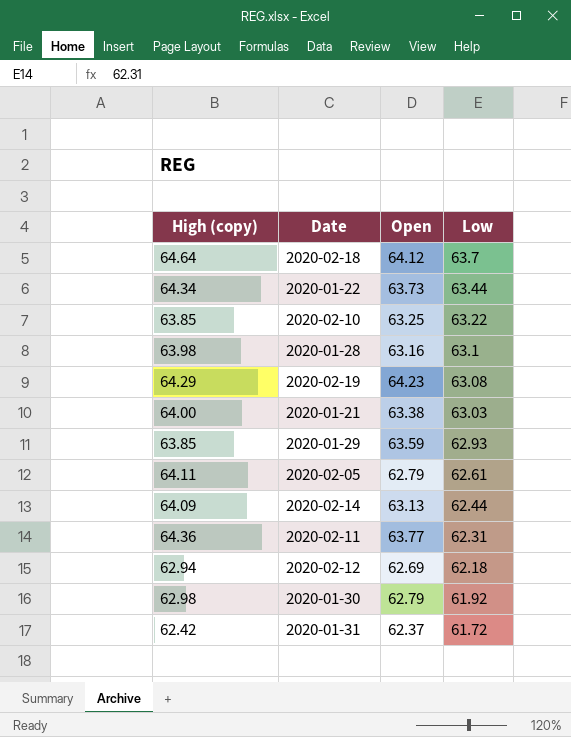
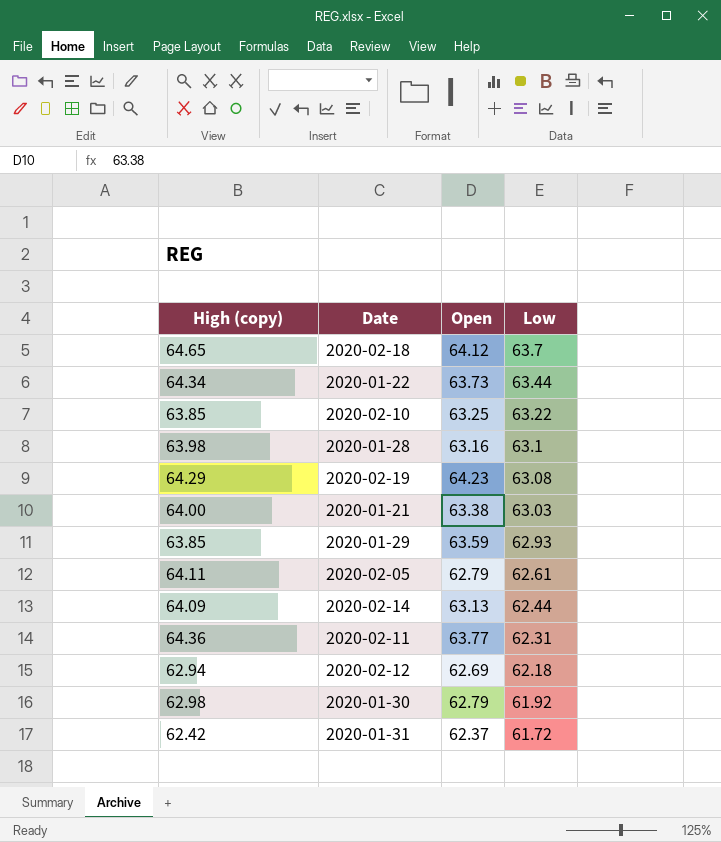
2020-02-18 | High (copy): 64.64 -> 64.65

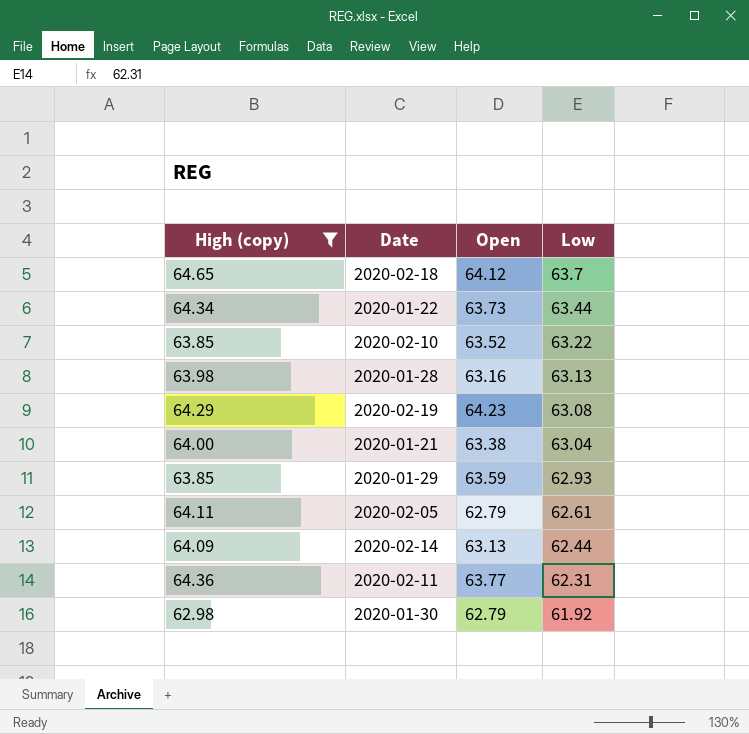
filter: none -> High (copy) >= 62.98
2020-02-10 | Open: 63.25 -> 63.52
2020-01-28 | Low: 63.1 -> 63.13
2020-01-21 | Low: 63.03 -> 63.04

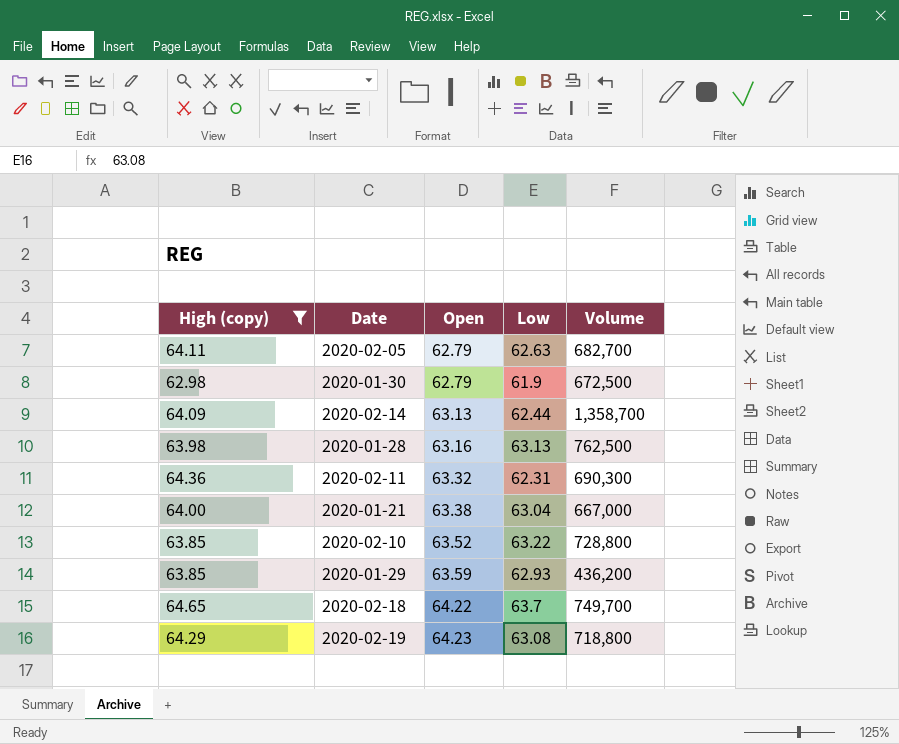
row order: Low descending -> Open ascending
column Volume | position: none -> 5
row 2020-01-22: 64.34 | 63.73 | 63.44 -> none
2020-02-05 | Low: 62.61 -> 62.63
2020-01-30 | Low: 61.92 -> 61.9
2020-02-11 | Open: 63.77 -> 63.32
2020-02-18 | Open: 64.12 -> 64.22

